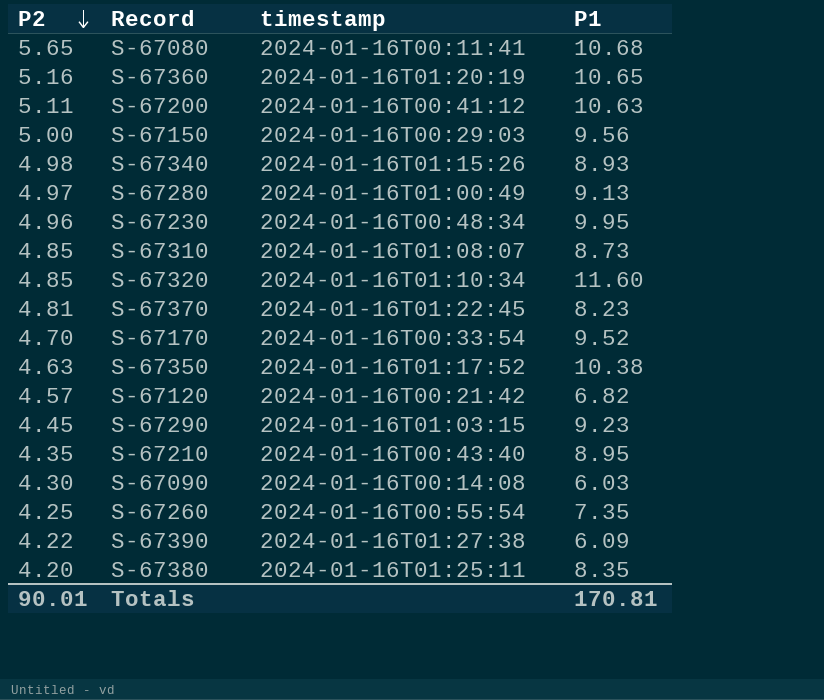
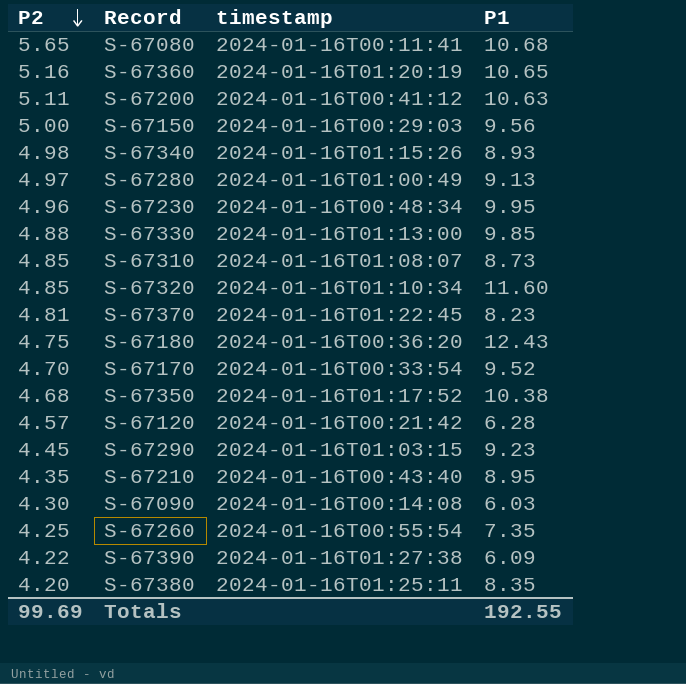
row S-67330: none -> 4.88 | 2024-01-16T01:13:00 | 9.85
row S-67180: none -> 4.75 | 2024-01-16T00:36:20 | 12.43
S-67350 | P2: 4.63 -> 4.68
S-67120 | P1: 6.82 -> 6.28
Totals | P2: 90.01 -> 99.69
Totals | P1: 170.81 -> 192.55

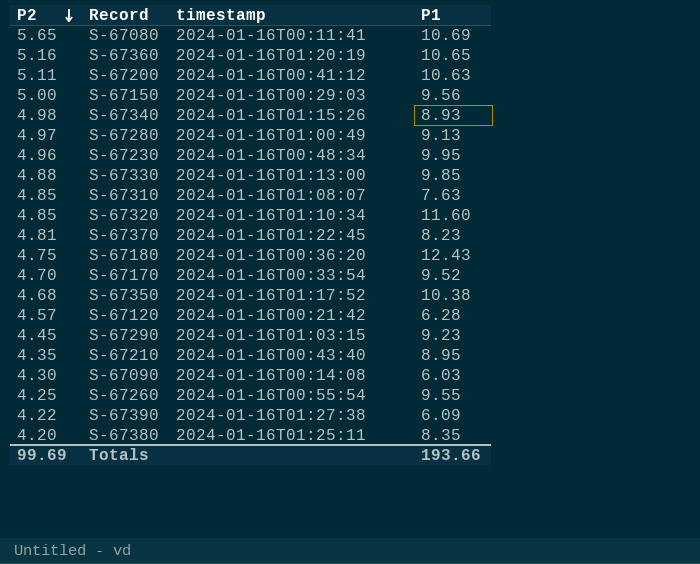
S-67080 | P1: 10.68 -> 10.69
S-67310 | P1: 8.73 -> 7.63
S-67260 | P1: 7.35 -> 9.55
Totals | P1: 192.55 -> 193.66

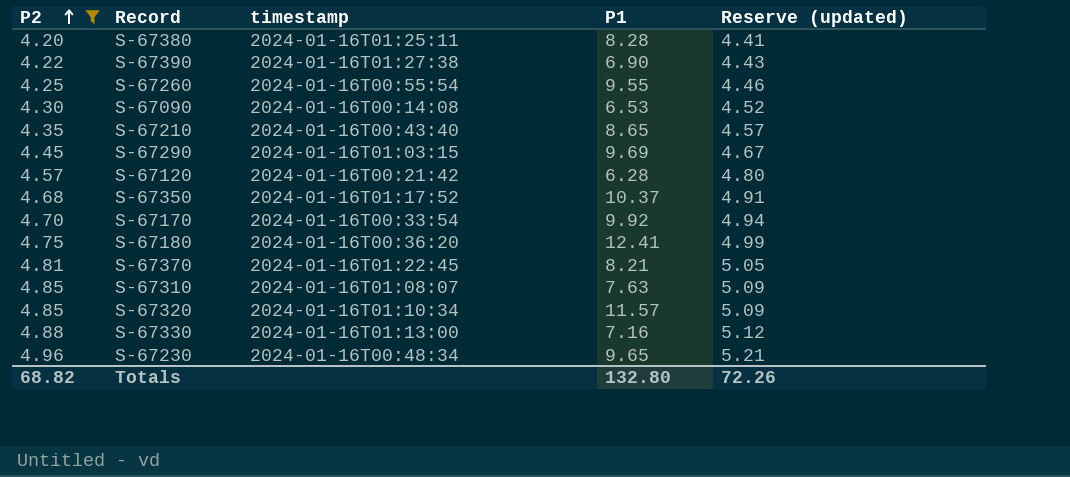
filter: none -> P2 <= 4.96
row order: P2 descending -> P2 ascending
column Reserve (updated) | formula: none -> [P2] * 1.05
S-67380 | P1: 8.35 -> 8.28
S-67390 | P1: 6.09 -> 6.90
S-67090 | P1: 6.03 -> 6.53
S-67210 | P1: 8.95 -> 8.65
S-67290 | P1: 9.23 -> 9.69
S-67350 | P1: 10.38 -> 10.37
S-67170 | P1: 9.52 -> 9.92
S-67180 | P1: 12.43 -> 12.41
S-67370 | P1: 8.23 -> 8.21
S-67320 | P1: 11.60 -> 11.57
S-67330 | P1: 9.85 -> 7.16
S-67230 | P1: 9.95 -> 9.65
Totals | P2: 99.69 -> 68.82
Totals | P1: 193.66 -> 132.80

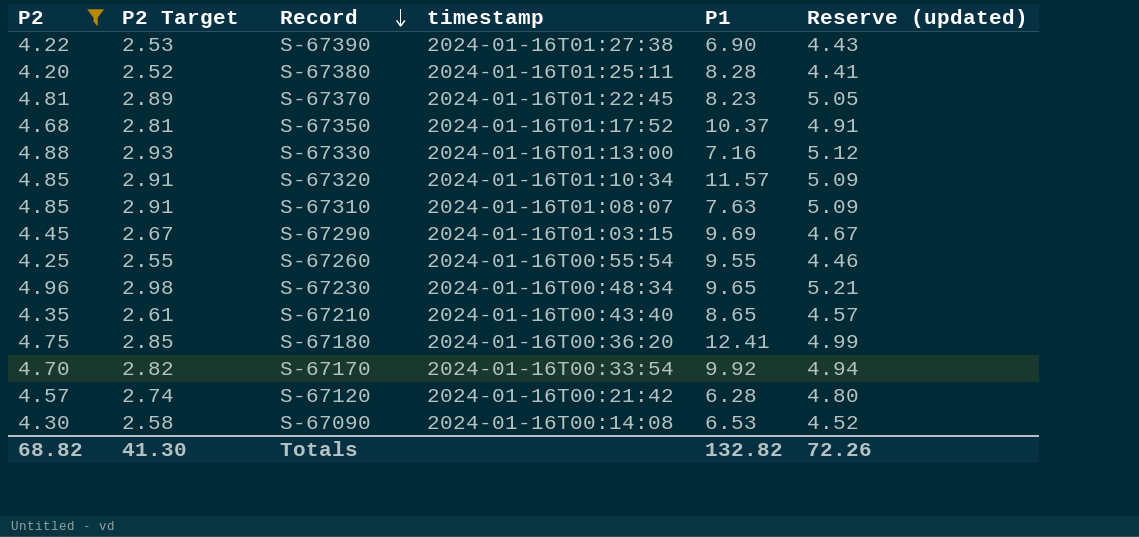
row order: P2 ascending -> Record descending
column P2 Target | formula: none -> [P2] * 0.6
S-67370 | P1: 8.21 -> 8.23
Totals | P1: 132.80 -> 132.82

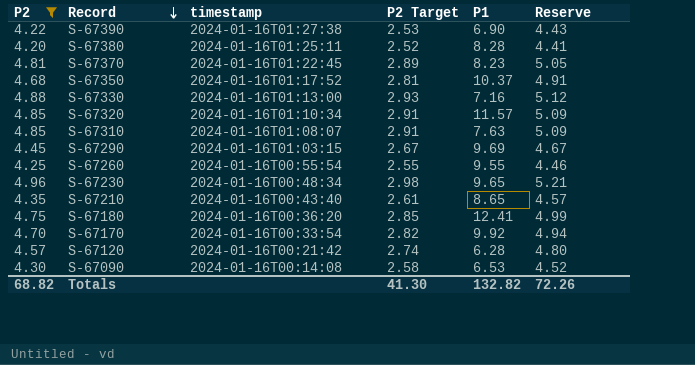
column P2 Target | position: 2 -> 4
column name: Reserve (updated) -> Reserve

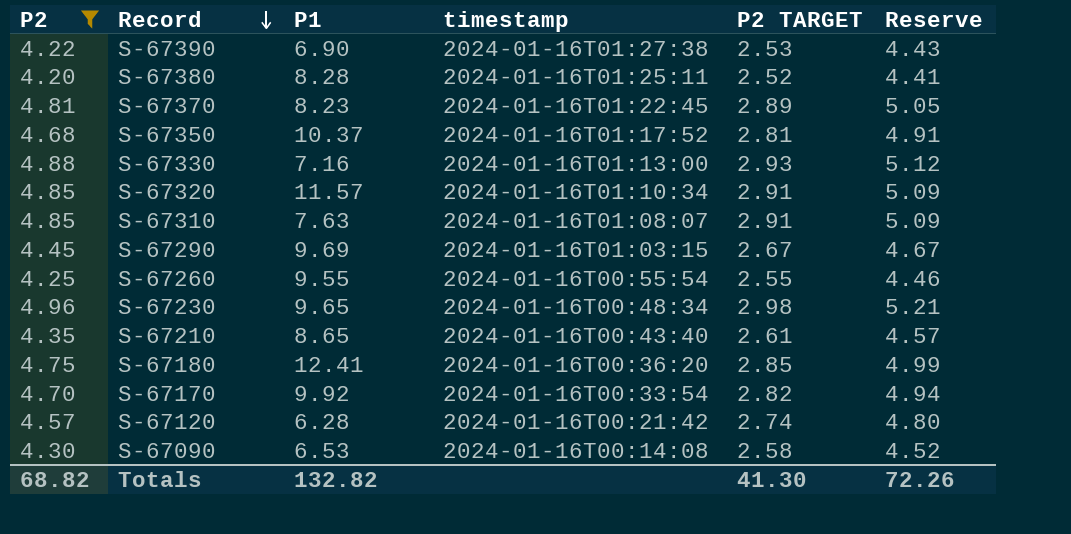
column P1 | position: 5 -> 3
column name: P2 Target -> P2 TARGET

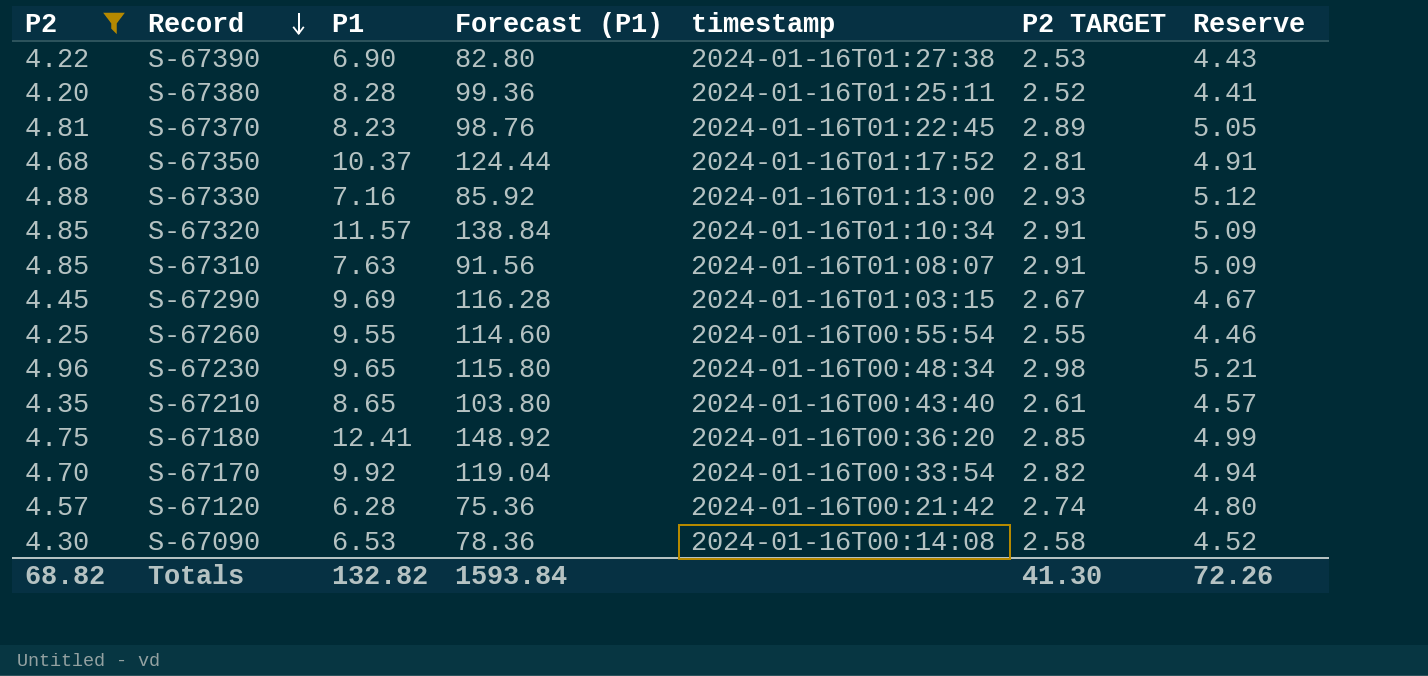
column Forecast (P1) | formula: none -> [P1] * 12

